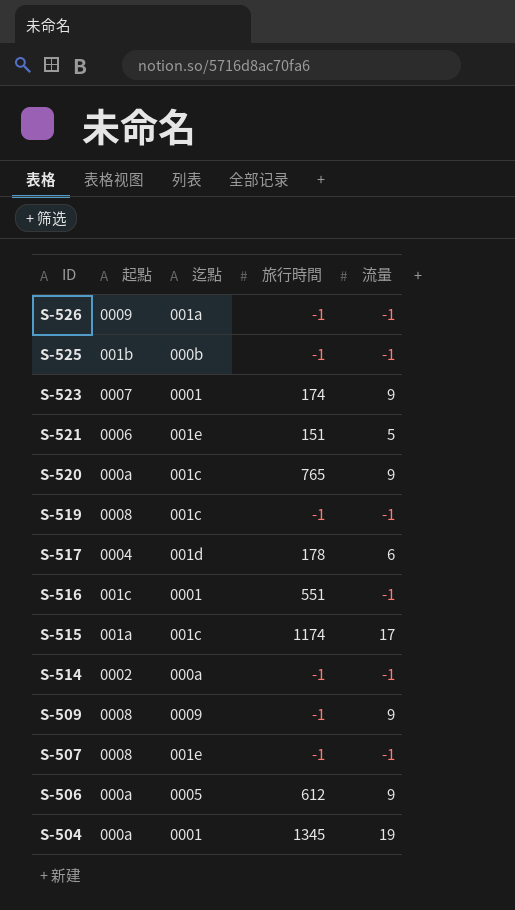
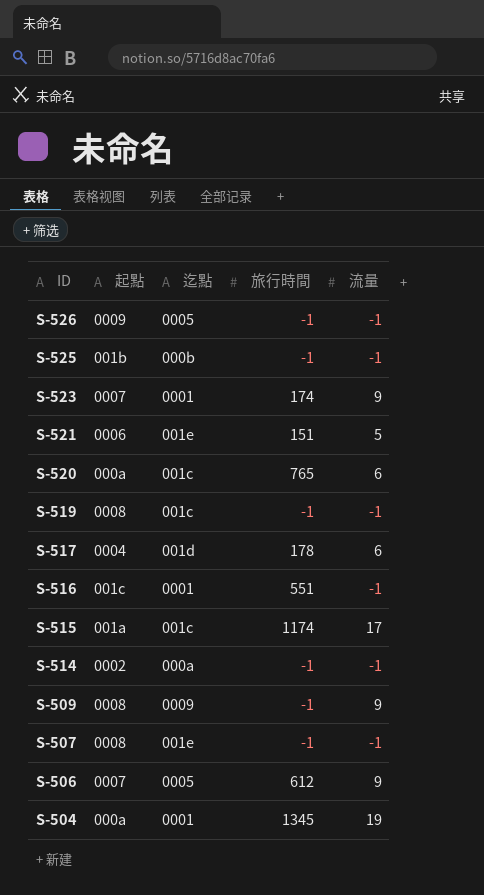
S-526 | 迄點: 001a -> 0005
S-520 | 流量: 9 -> 6
S-506 | 起點: 000a -> 0007

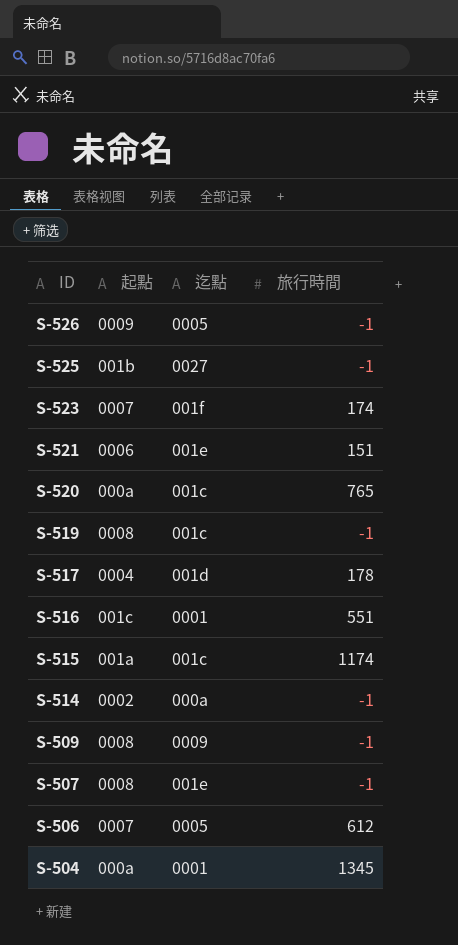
column 流量 | position: 5 -> none
S-525 | 迄點: 000b -> 0027
S-523 | 迄點: 0001 -> 001f

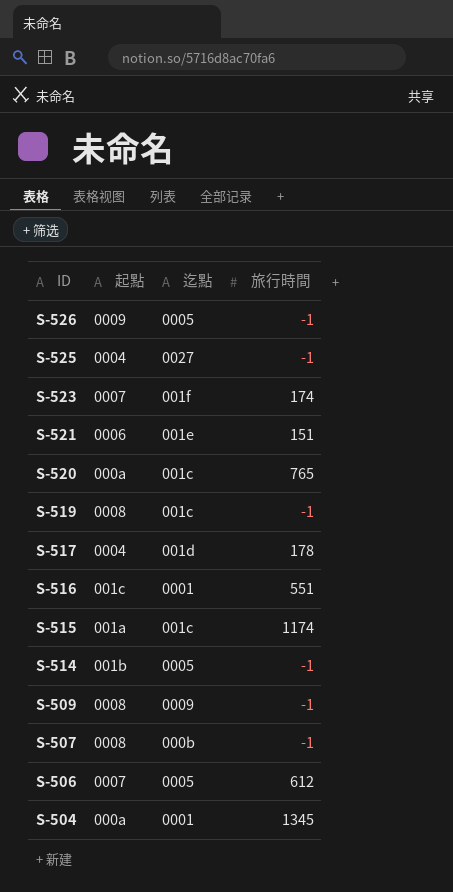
S-525 | 起點: 001b -> 0004
S-514 | 起點: 0002 -> 001b
S-514 | 迄點: 000a -> 0005
S-507 | 迄點: 001e -> 000b

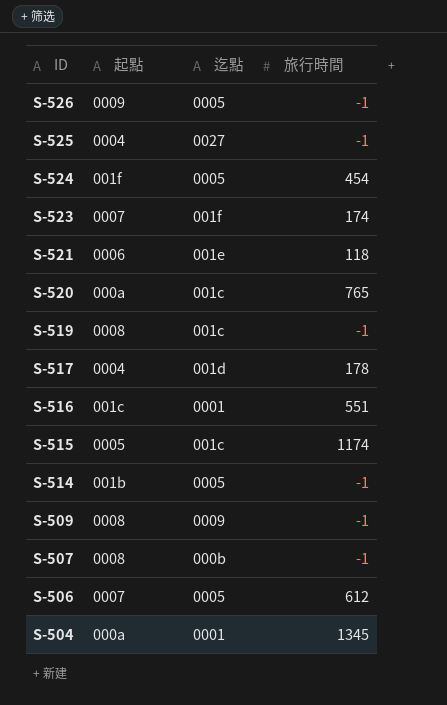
row S-524: none -> 001f | 0005 | 454
S-521 | 旅行時間: 151 -> 118
S-515 | 起點: 001a -> 0005

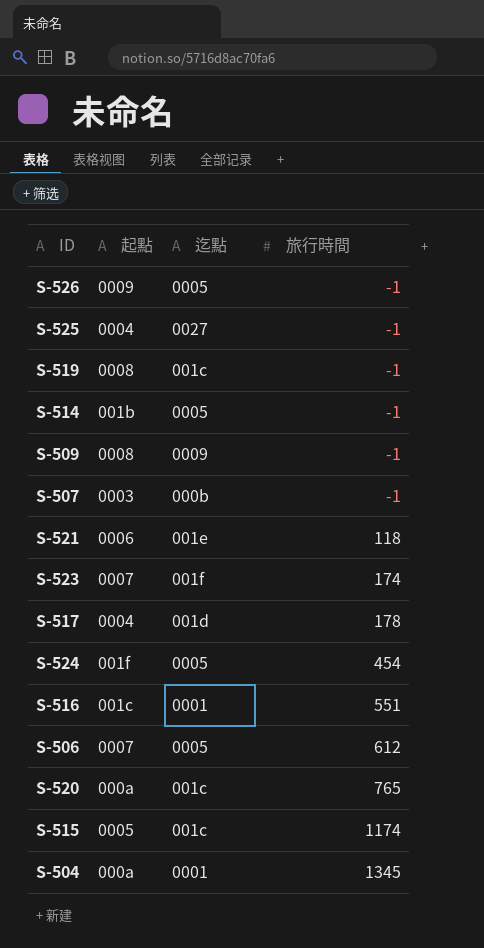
row order: ID descending -> 旅行時間 ascending
S-507 | 起點: 0008 -> 0003

